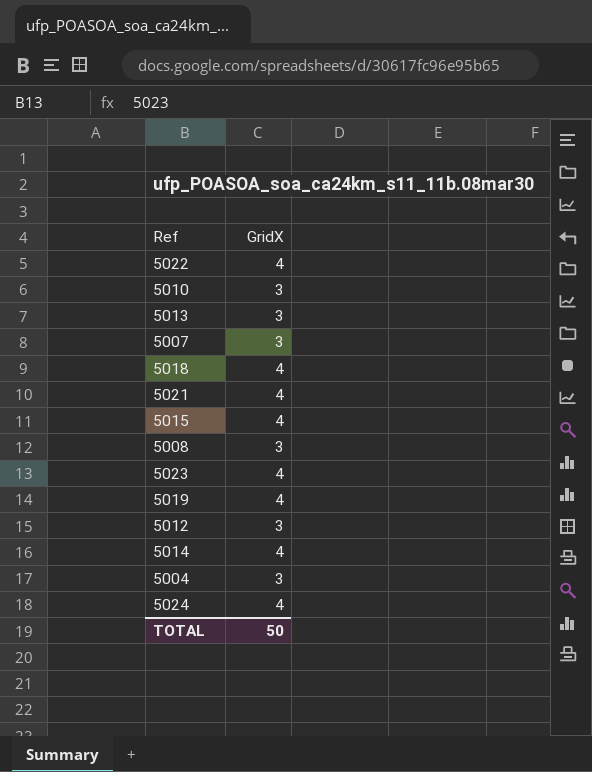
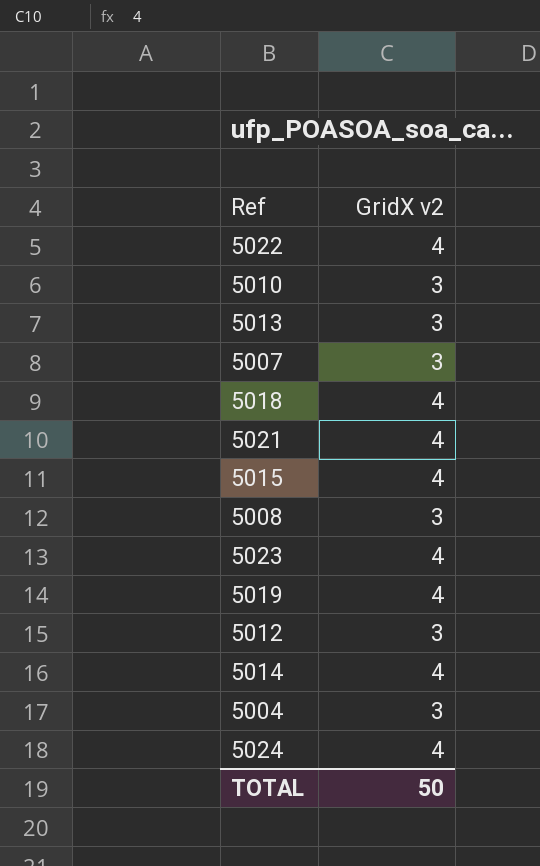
column name: GridX -> GridX v2

